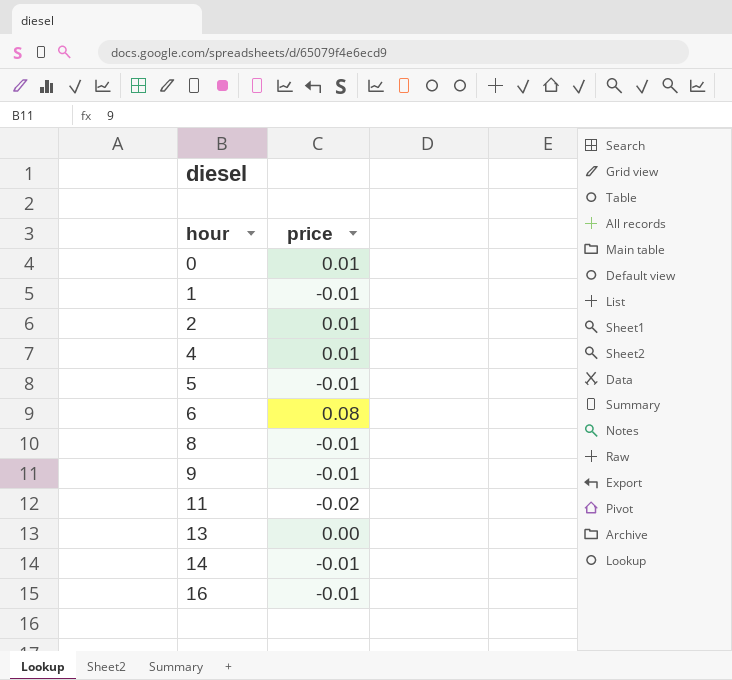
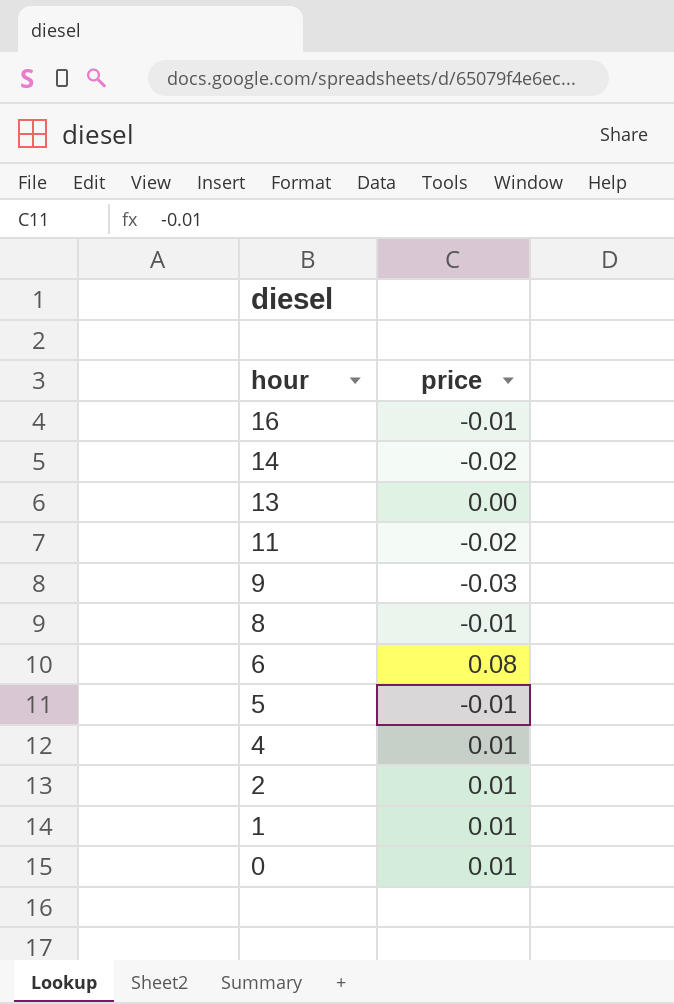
row order: hour ascending -> hour descending
14 | price: -0.01 -> -0.02
9 | price: -0.01 -> -0.03
1 | price: -0.01 -> 0.01

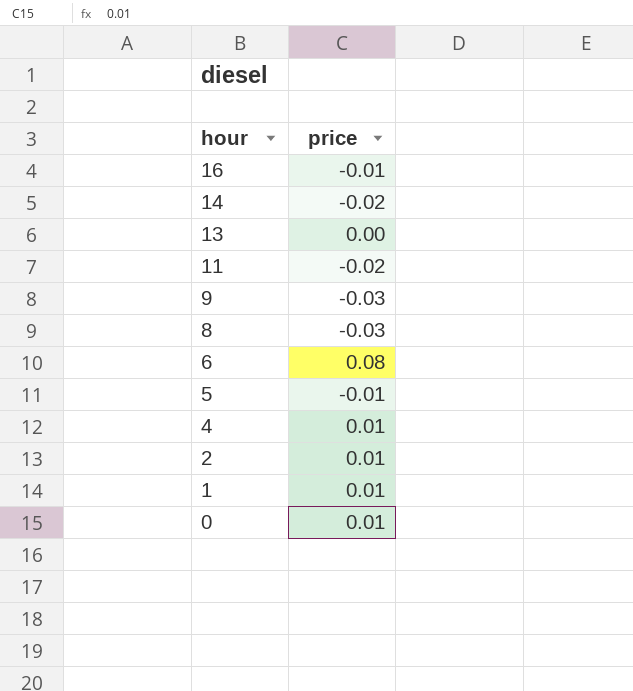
8 | price: -0.01 -> -0.03

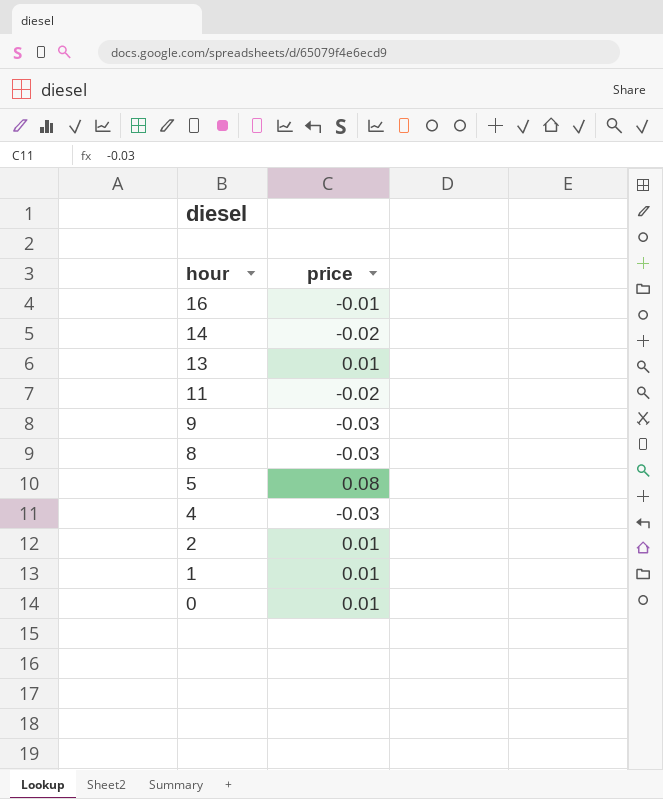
row 6: 0.08 -> none
13 | price: 0.00 -> 0.01
5 | price: -0.01 -> 0.08
4 | price: 0.01 -> -0.03

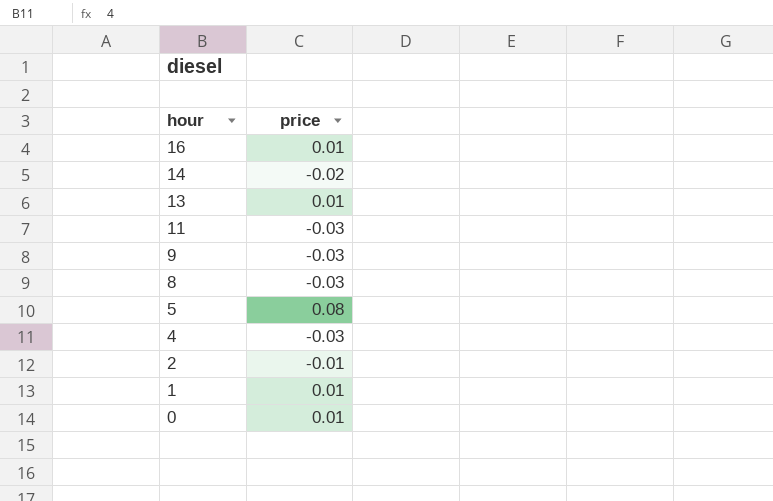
16 | price: -0.01 -> 0.01
11 | price: -0.02 -> -0.03
2 | price: 0.01 -> -0.01

